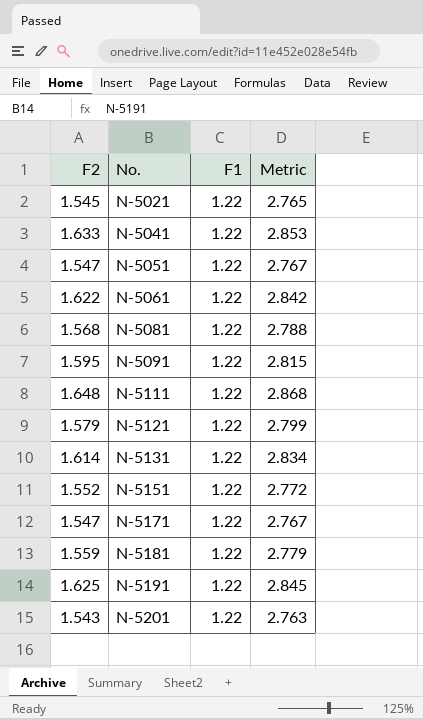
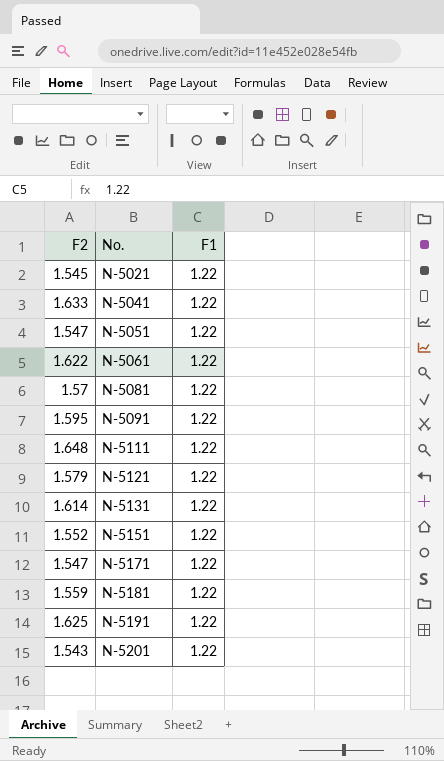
column Metric | formula: [F2] + [F1] -> none
N-5081 | F2: 1.568 -> 1.57

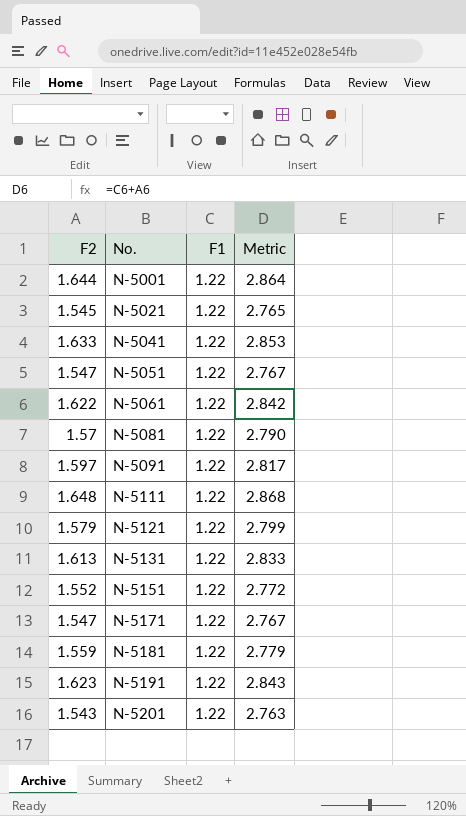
column Metric | formula: none -> [F2] + [F1]
row N-5001: none -> 1.644 | 1.22 | 2.864
N-5091 | F2: 1.595 -> 1.597
N-5131 | F2: 1.614 -> 1.613
N-5191 | F2: 1.625 -> 1.623

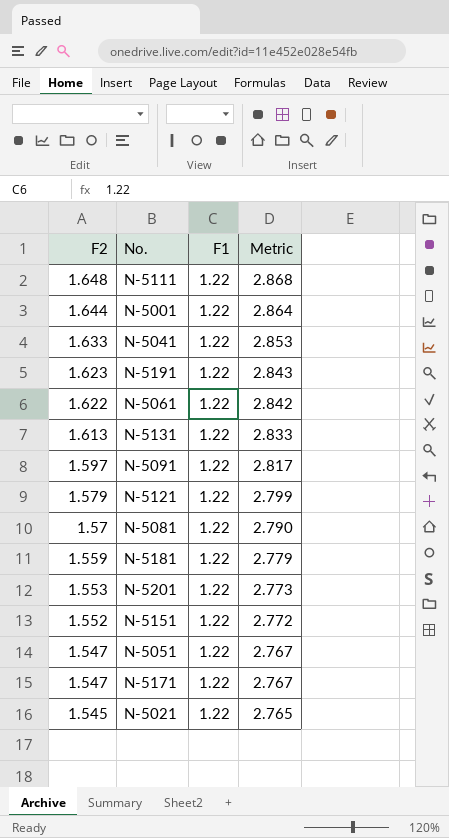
row order: No. ascending -> F2 descending
N-5201 | F2: 1.543 -> 1.553
N-5201 | Metric: 2.763 -> 2.773

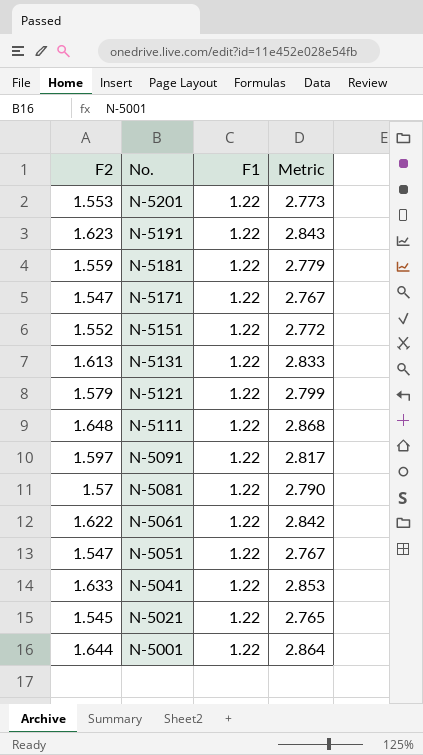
row order: F2 descending -> No. descending

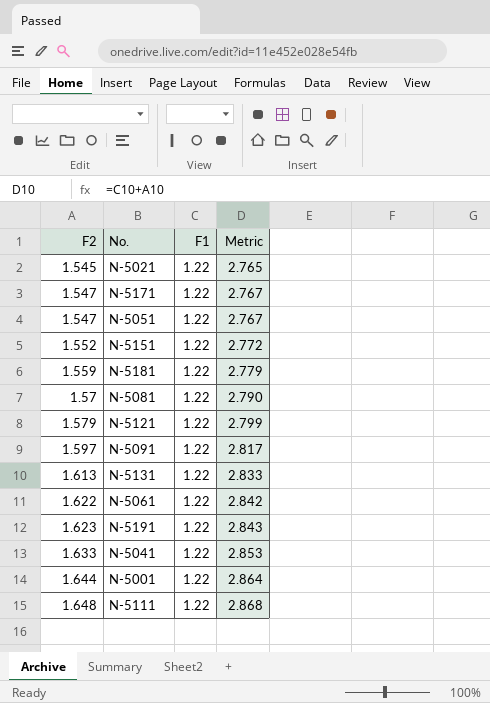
row order: No. descending -> F2 ascending
row N-5201: 1.553 | 1.22 | 2.773 -> none

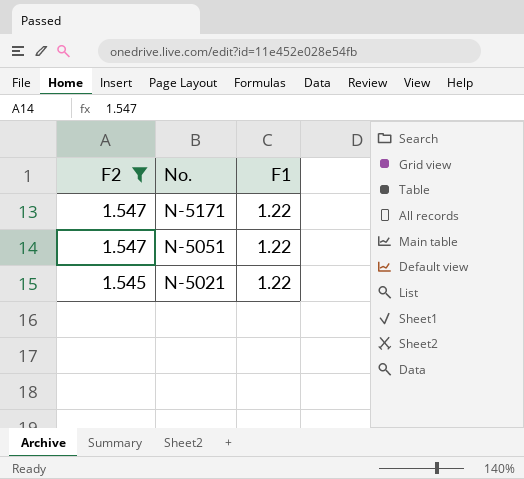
filter: none -> F2 <= 1.547
row order: F2 ascending -> F2 descending
column Metric | formula: [F2] + [F1] -> none

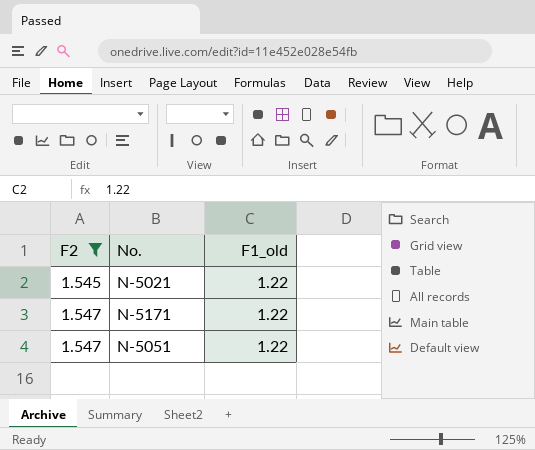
row order: F2 descending -> F2 ascending
column name: F1 -> F1_old

